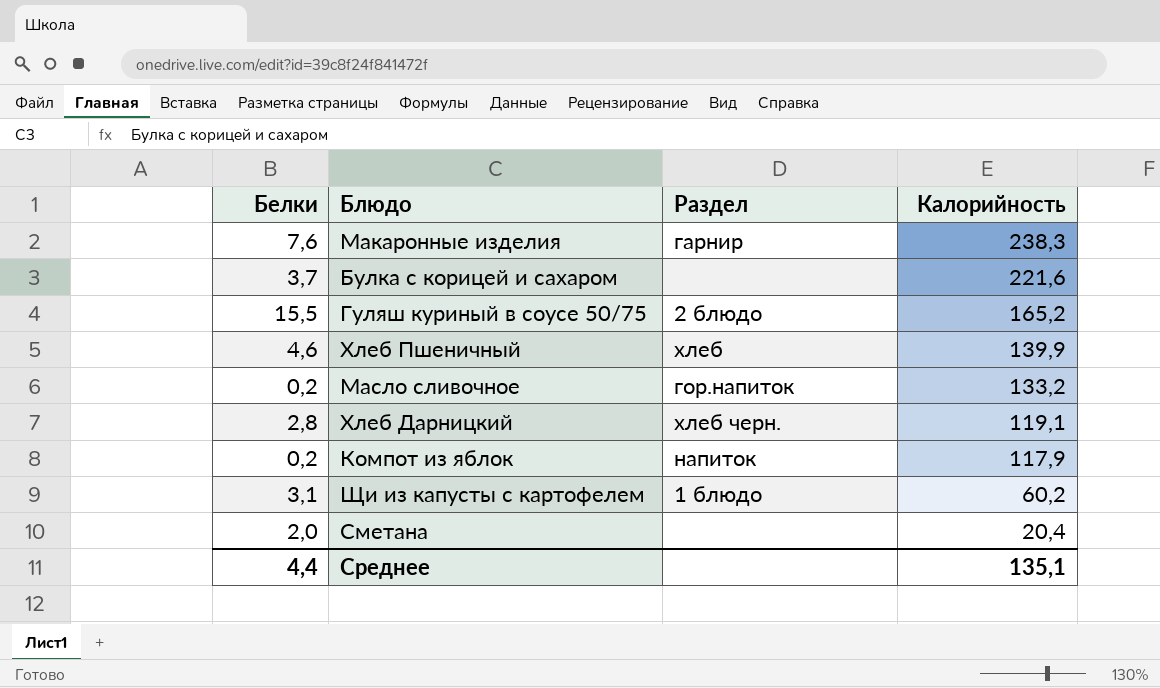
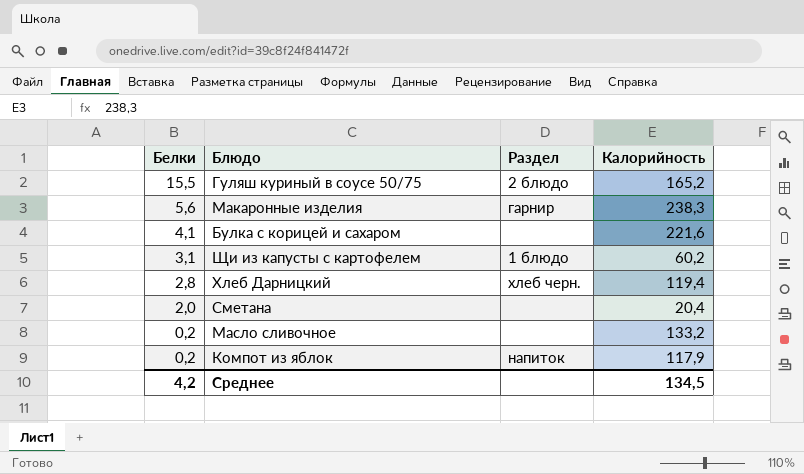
row order: Калорийность descending -> Белки descending
row Хлеб Пшеничный: 4,6 | хлеб | 139,9 -> none
Макаронные изделия | Белки: 7,6 -> 5,6
Булка с корицей и сахаром | Белки: 3,7 -> 4,1
Хлеб Дарницкий | Калорийность: 119,1 -> 119,4
Масло сливочное | Раздел: гор.напиток -> none
Среднее | Белки: 4,4 -> 4,2
Среднее | Калорийность: 135,1 -> 134,5

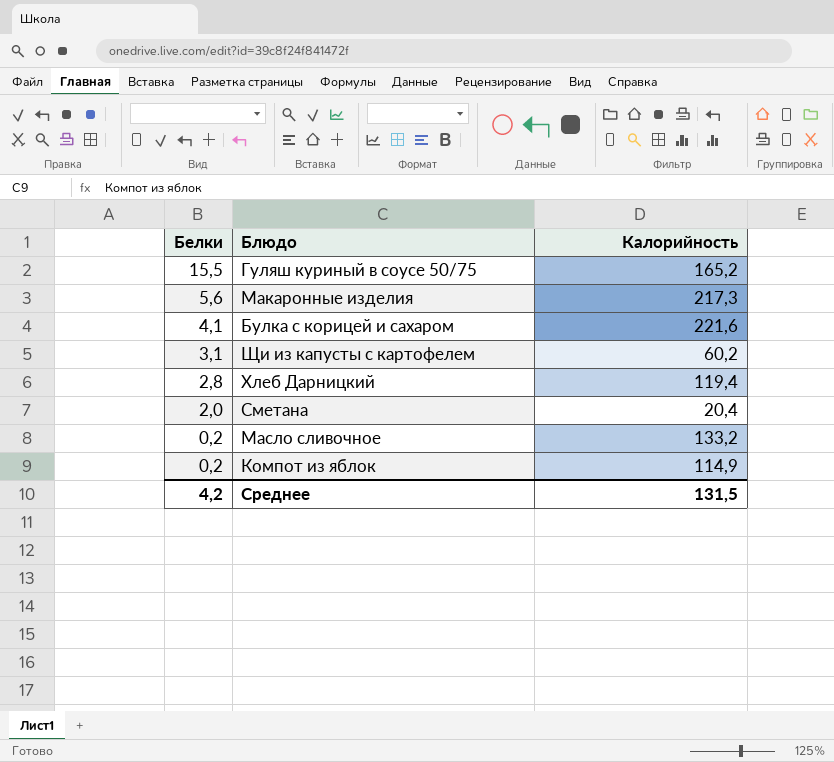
column Раздел | position: 3 -> none
Макаронные изделия | Калорийность: 238,3 -> 217,3
Компот из яблок | Калорийность: 117,9 -> 114,9
Среднее | Калорийность: 134,5 -> 131,5

